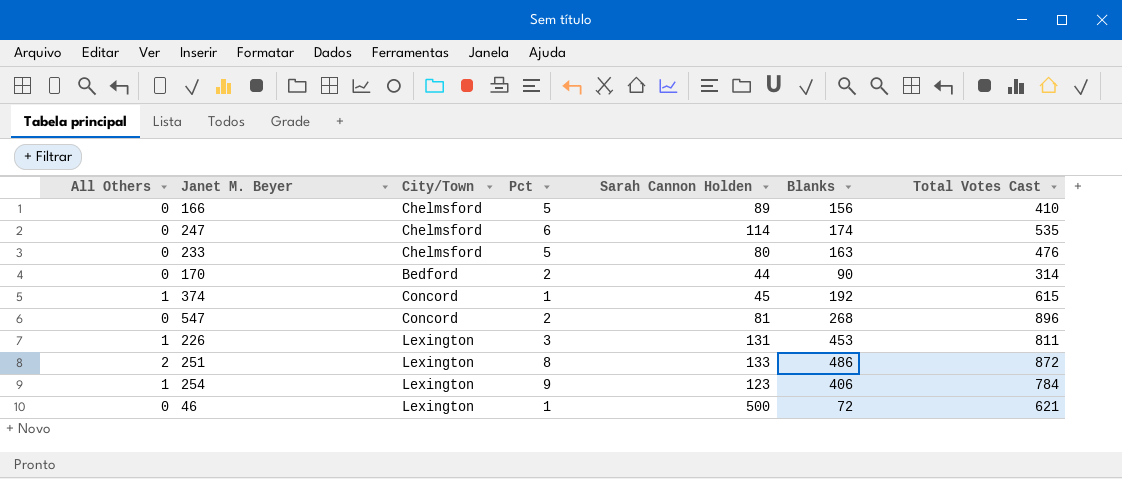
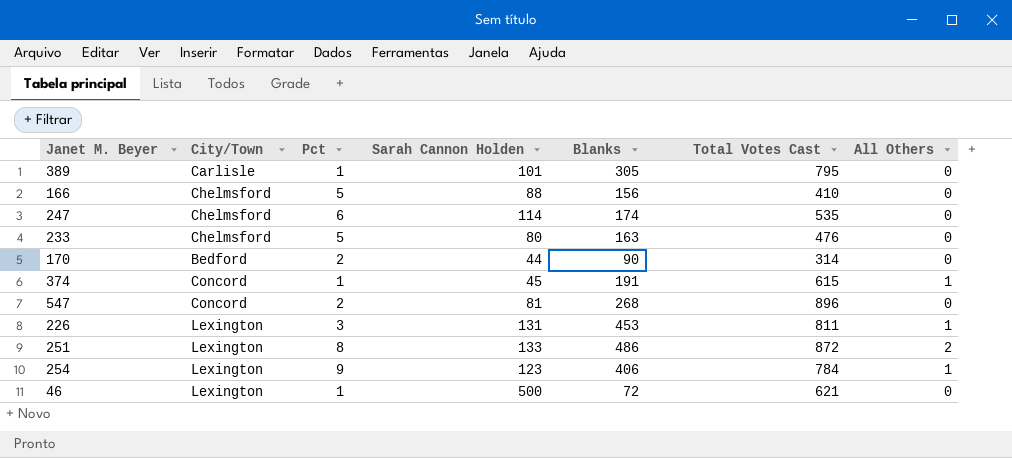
column All Others | position: 1 -> 7
row 389: none -> Carlisle | 1 | 101 | 305 | 795 | 0
166 | Sarah Cannon Holden: 89 -> 88
374 | Blanks: 192 -> 191

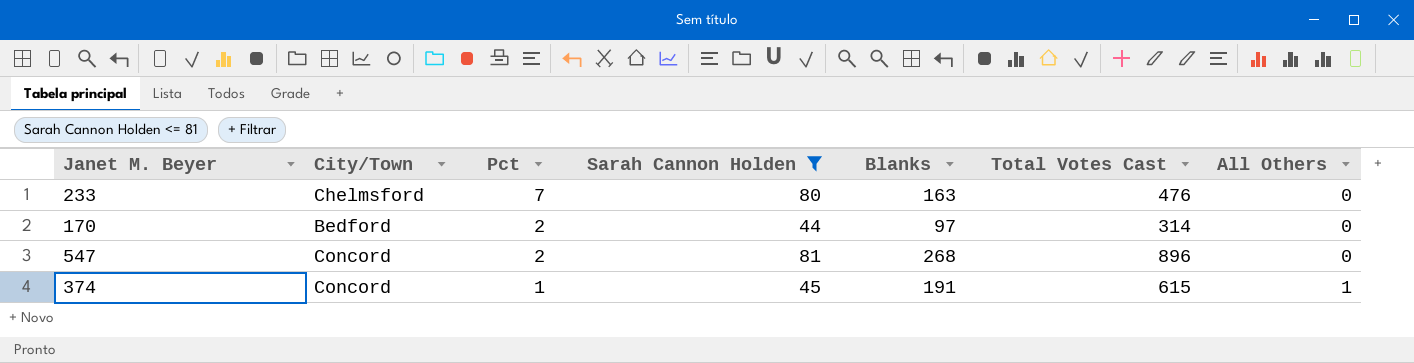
filter: none -> Sarah Cannon Holden <= 81
row order: none -> Pct descending
233 | Pct: 5 -> 7
170 | Blanks: 90 -> 97

